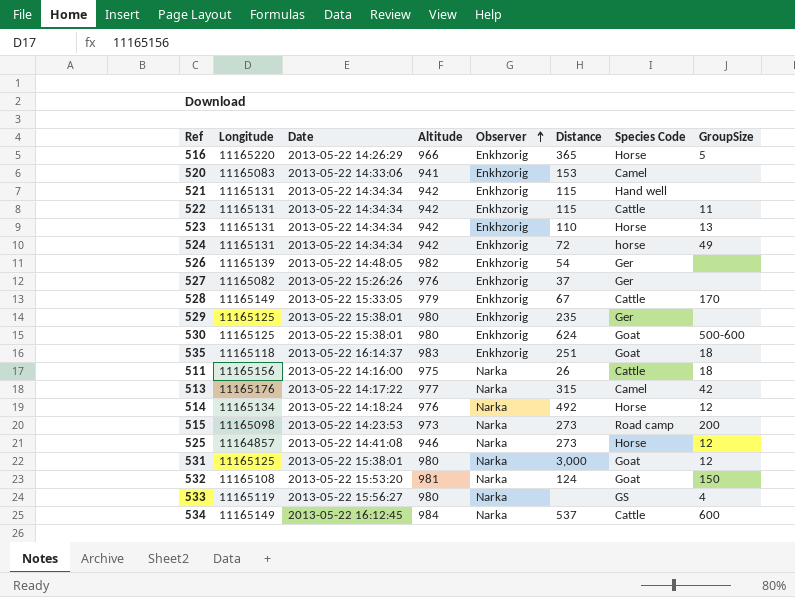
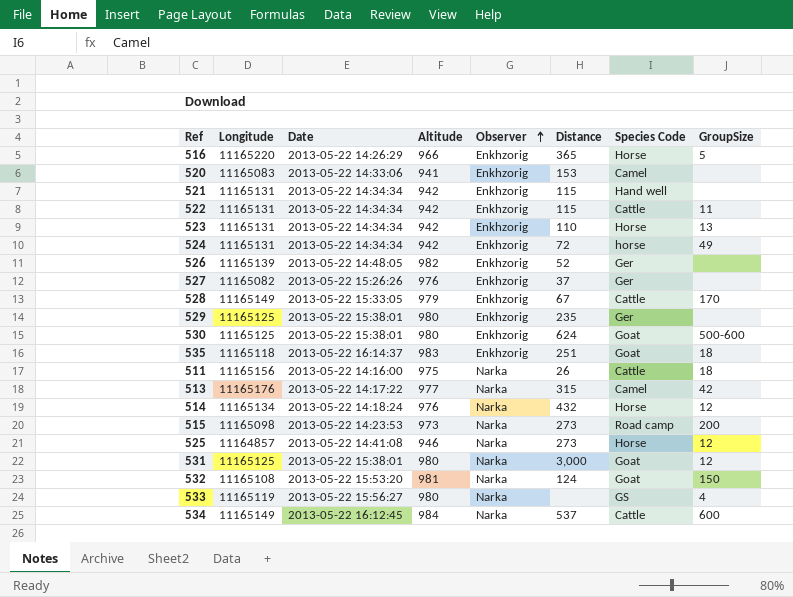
526 | Distance: 54 -> 52
514 | Distance: 492 -> 432

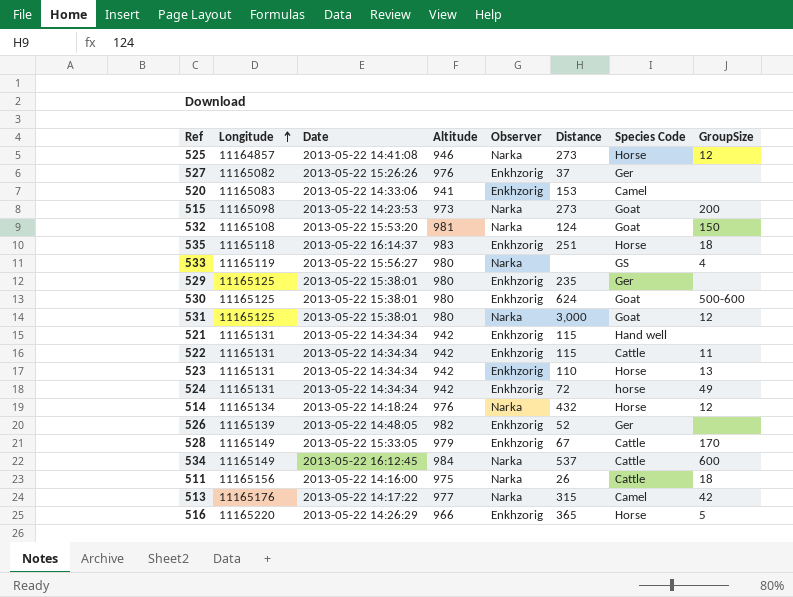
row order: Observer ascending -> Longitude ascending
515 | Species Code: Road camp -> Goat
535 | Species Code: Goat -> Horse

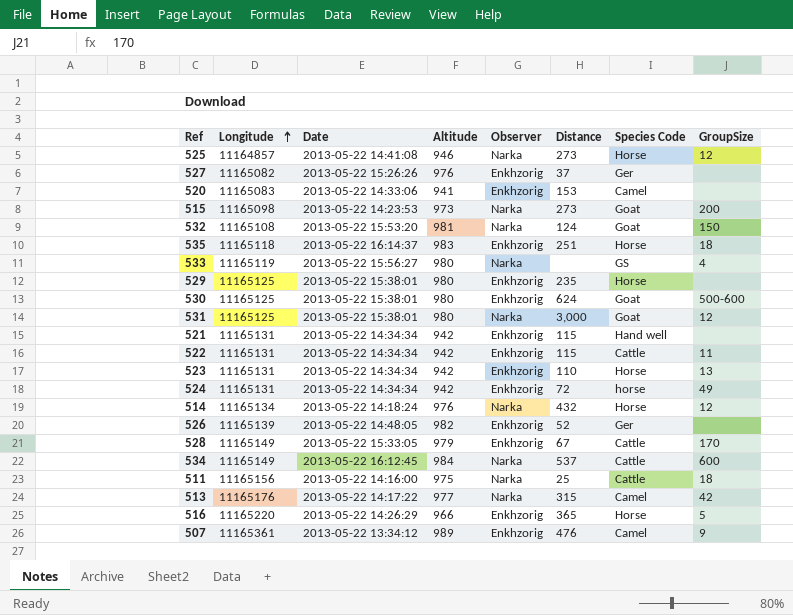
529 | Species Code: Ger -> Horse
511 | Distance: 26 -> 25
row 507: none -> 11165361 | 2013-05-22 13:34:12 | 989 | Enkhzorig | 476 | Camel | 9

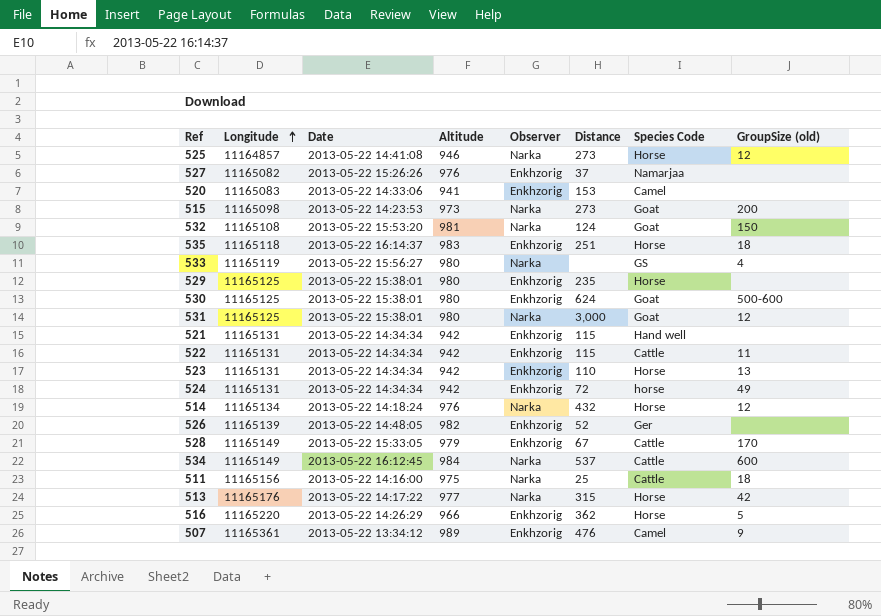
column name: GroupSize -> GroupSize (old)
527 | Species Code: Ger -> Namarjaa
513 | Species Code: Camel -> Horse
516 | Distance: 365 -> 362

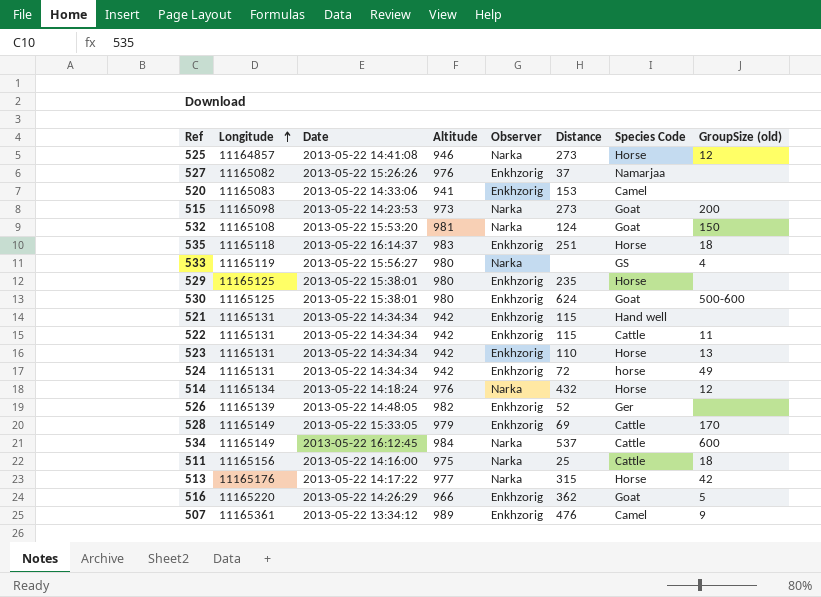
row 531: 11165125 | 2013-05-22 15:38:01 | 980 | Narka | 3,000 | Goat | 12 -> none
528 | Distance: 67 -> 69
516 | Species Code: Horse -> Goat

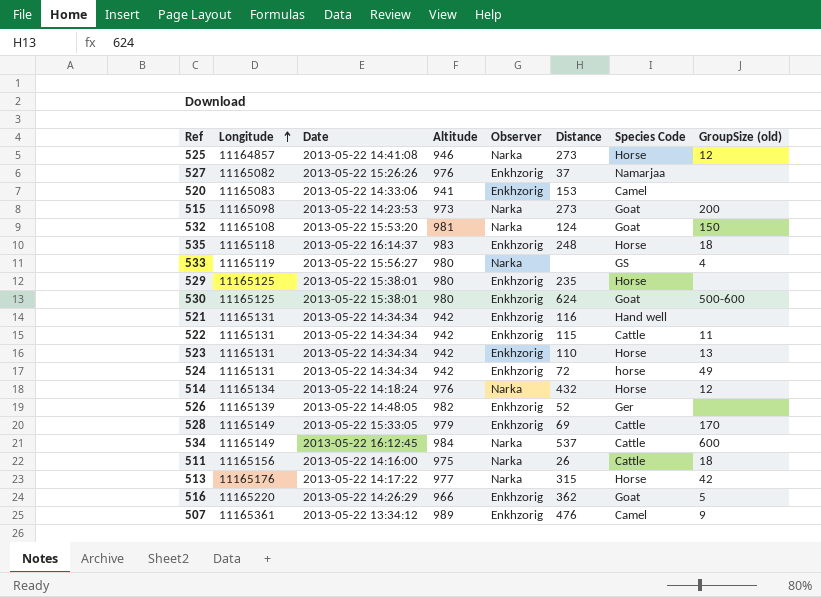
535 | Distance: 251 -> 248
521 | Distance: 115 -> 116
511 | Distance: 25 -> 26

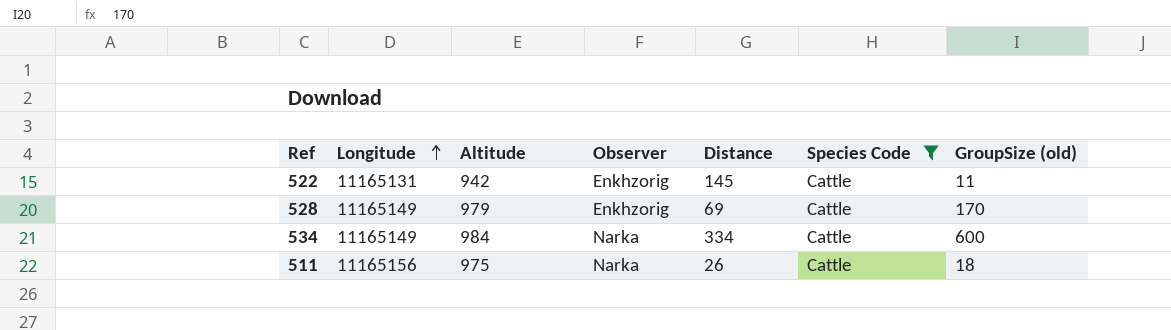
filter: none -> Species Code = Cattle
column Date | position: 3 -> none
522 | Distance: 115 -> 145
534 | Distance: 537 -> 334

